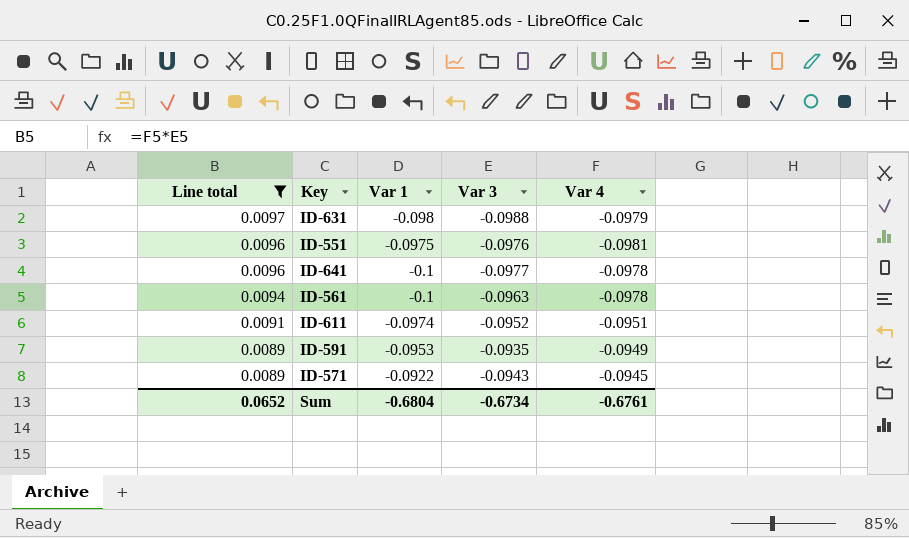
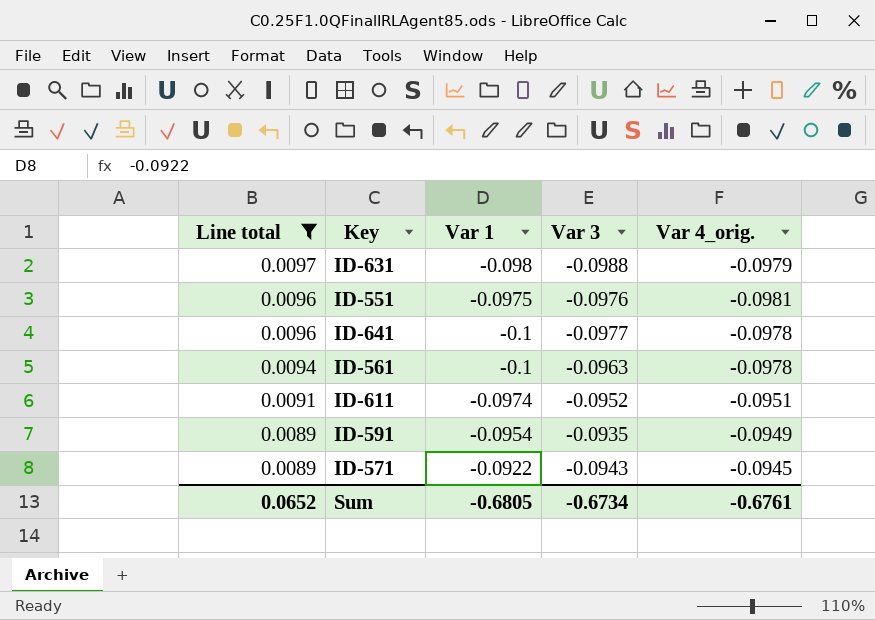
column name: Var 4 -> Var 4_orig.
ID-591 | Var 1: -0.0953 -> -0.0954
Sum | Var 1: -0.6804 -> -0.6805

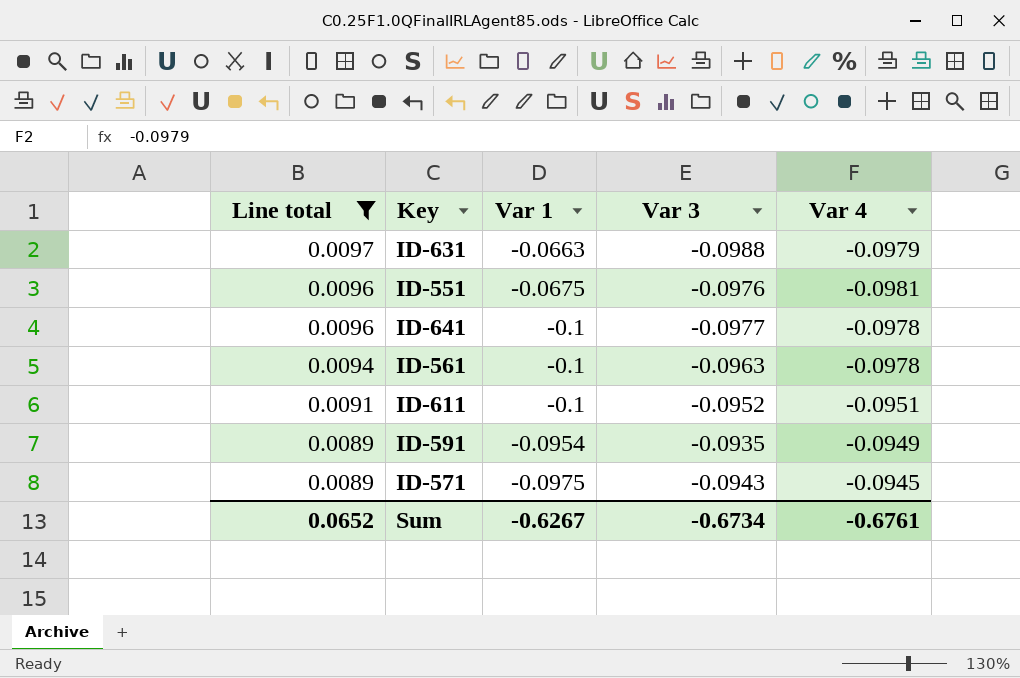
column name: Var 4_orig. -> Var 4
ID-631 | Var 1: -0.098 -> -0.0663
ID-551 | Var 1: -0.0975 -> -0.0675
ID-611 | Var 1: -0.0974 -> -0.1
ID-571 | Var 1: -0.0922 -> -0.0975
Sum | Var 1: -0.6805 -> -0.6267

